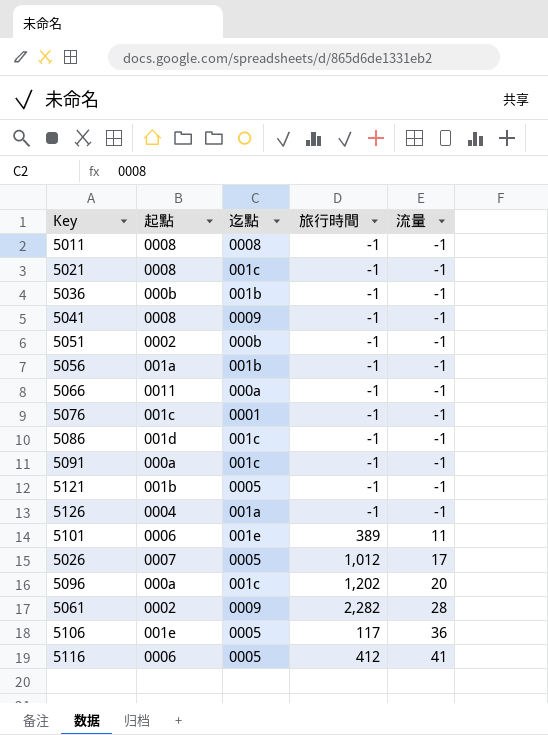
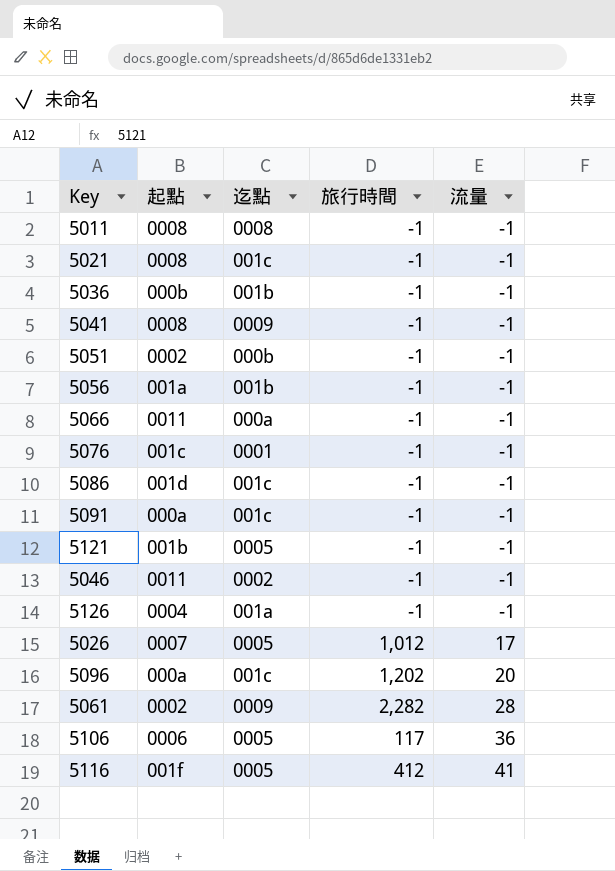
row 5101: 0006 | 001e | 389 | 11 -> none
row 5046: none -> 0011 | 0002 | -1 | -1
5106 | 起點: 001e -> 0006
5116 | 起點: 0006 -> 001f

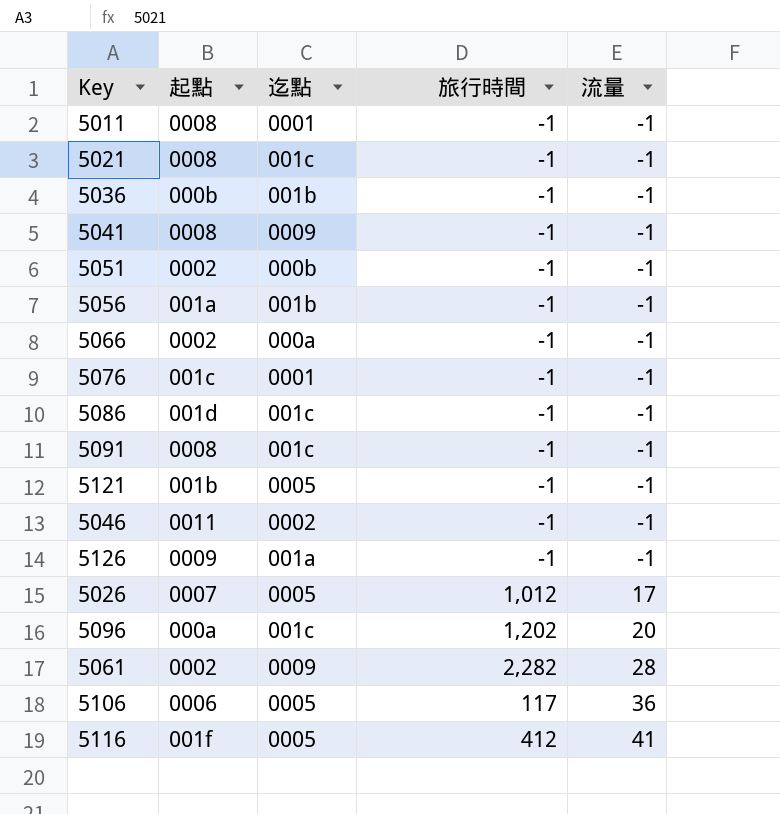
5011 | 迄點: 0008 -> 0001
5066 | 起點: 0011 -> 0002
5091 | 起點: 000a -> 0008
5126 | 起點: 0004 -> 0009

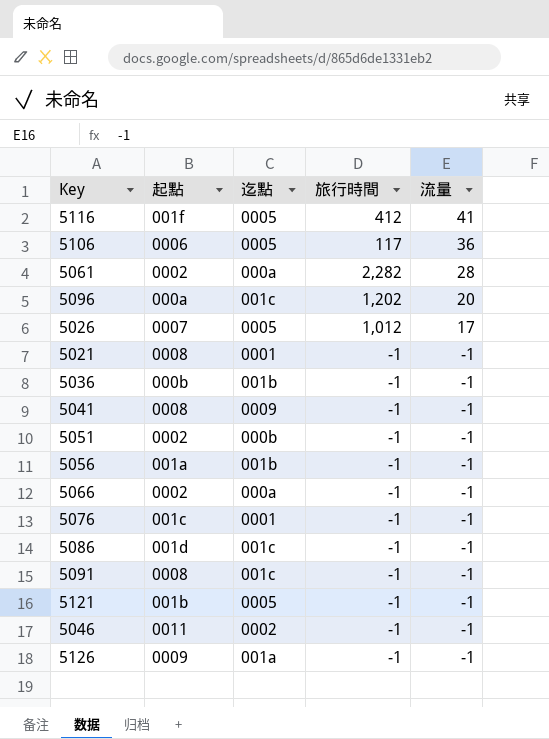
row order: 流量 ascending -> 流量 descending
row 5011: 0008 | 0001 | -1 | -1 -> none
5061 | 迄點: 0009 -> 000a
5021 | 迄點: 001c -> 0001

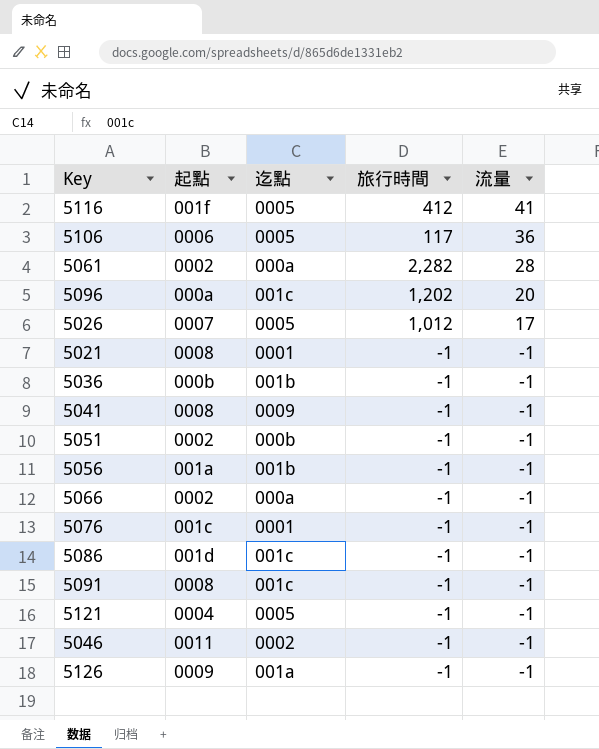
5121 | 起點: 001b -> 0004

